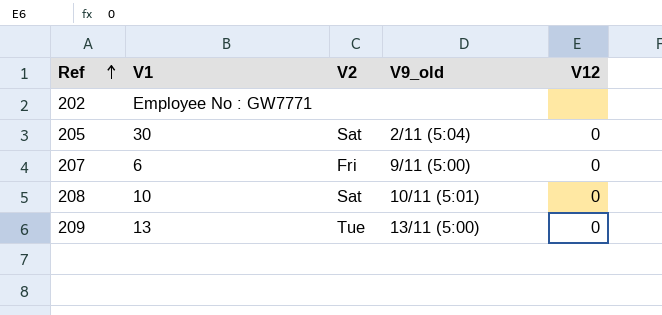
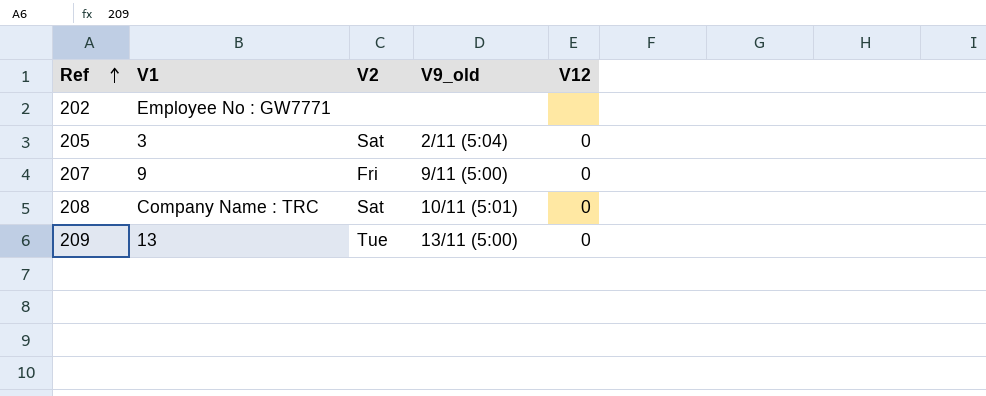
205 | V1: 30 -> 3
207 | V1: 6 -> 9
208 | V1: 10 -> Company Name : TRC

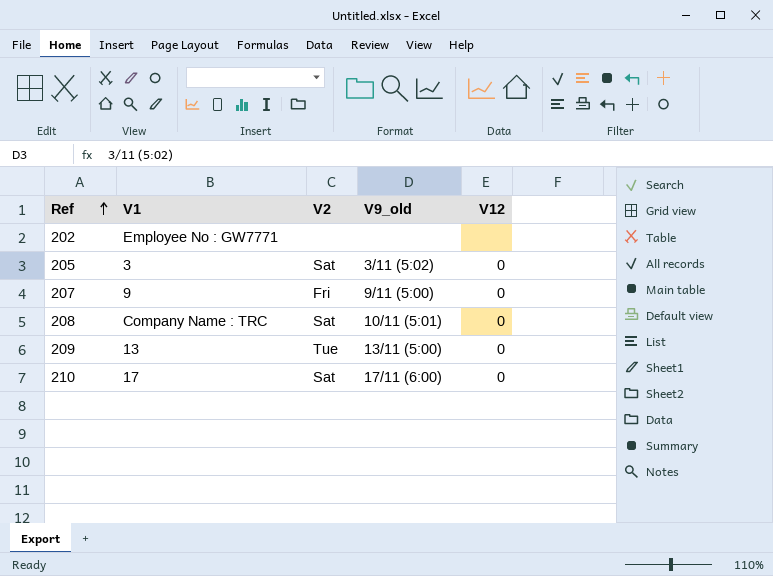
205 | V9_old: 2/11 (5:04) -> 3/11 (5:02)
row 210: none -> 17 | Sat | 17/11 (6:00) | 0

